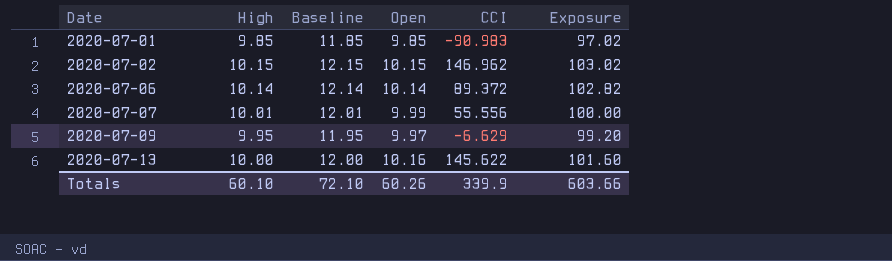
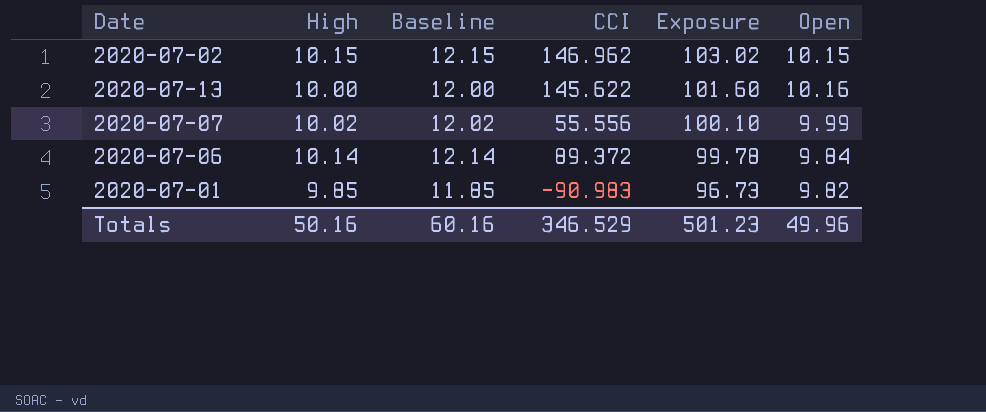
row order: Date ascending -> Exposure descending
column Open | position: 4 -> 6
row 2020-07-09: 9.95 | 11.95 | 9.97 | -6.629 | 99.20 -> none
2020-07-07 | High: 10.01 -> 10.02
2020-07-07 | Baseline: 12.01 -> 12.02
2020-07-07 | Exposure: 100.00 -> 100.10
2020-07-06 | Exposure: 102.82 -> 99.78
2020-07-06 | Open: 10.14 -> 9.84
2020-07-01 | Exposure: 97.02 -> 96.73
2020-07-01 | Open: 9.85 -> 9.82
Totals | High: 60.10 -> 50.16
Totals | Baseline: 72.10 -> 60.16
Totals | CCI: 339.9 -> 346.529
Totals | Exposure: 603.66 -> 501.23
Totals | Open: 60.26 -> 49.96

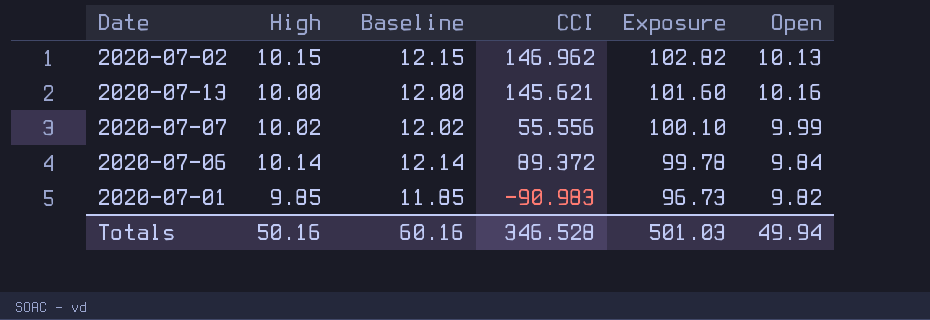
2020-07-02 | Exposure: 103.02 -> 102.82
2020-07-02 | Open: 10.15 -> 10.13
2020-07-13 | CCI: 145.622 -> 145.621
Totals | CCI: 346.529 -> 346.528
Totals | Exposure: 501.23 -> 501.03
Totals | Open: 49.96 -> 49.94

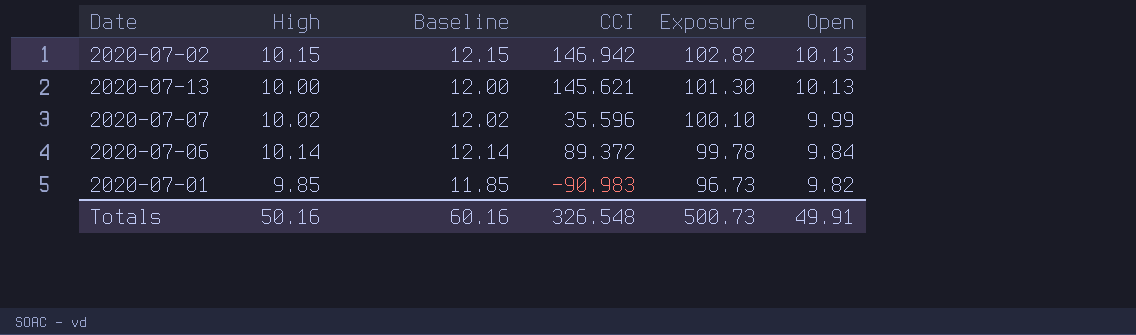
2020-07-02 | CCI: 146.962 -> 146.942
2020-07-13 | Exposure: 101.60 -> 101.30
2020-07-13 | Open: 10.16 -> 10.13
2020-07-07 | CCI: 55.556 -> 35.596
Totals | CCI: 346.528 -> 326.548
Totals | Exposure: 501.03 -> 500.73
Totals | Open: 49.94 -> 49.91

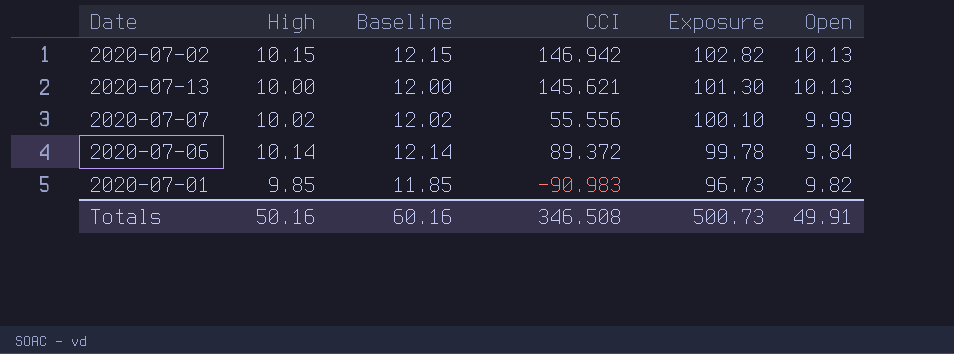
2020-07-07 | CCI: 35.596 -> 55.556
Totals | CCI: 326.548 -> 346.508

